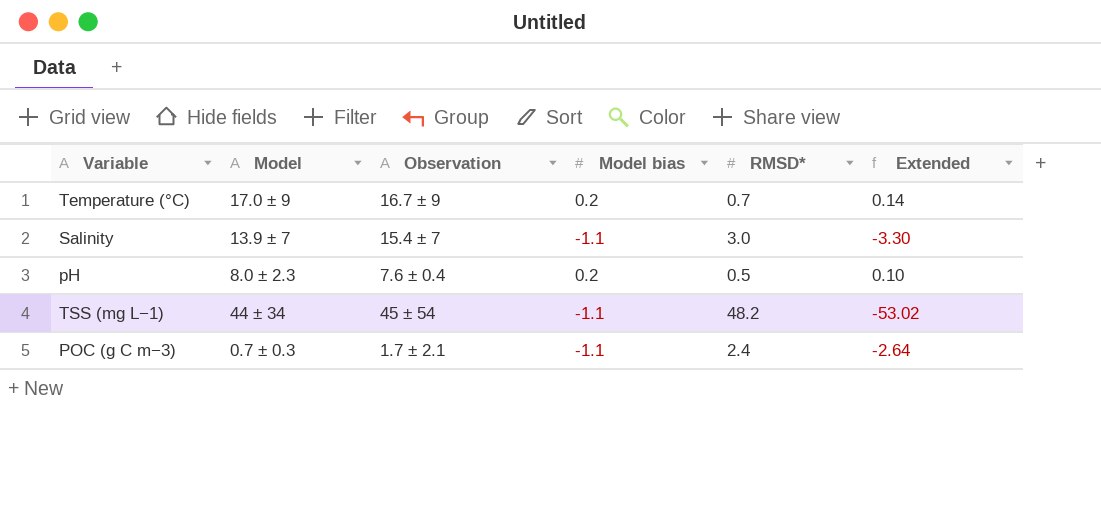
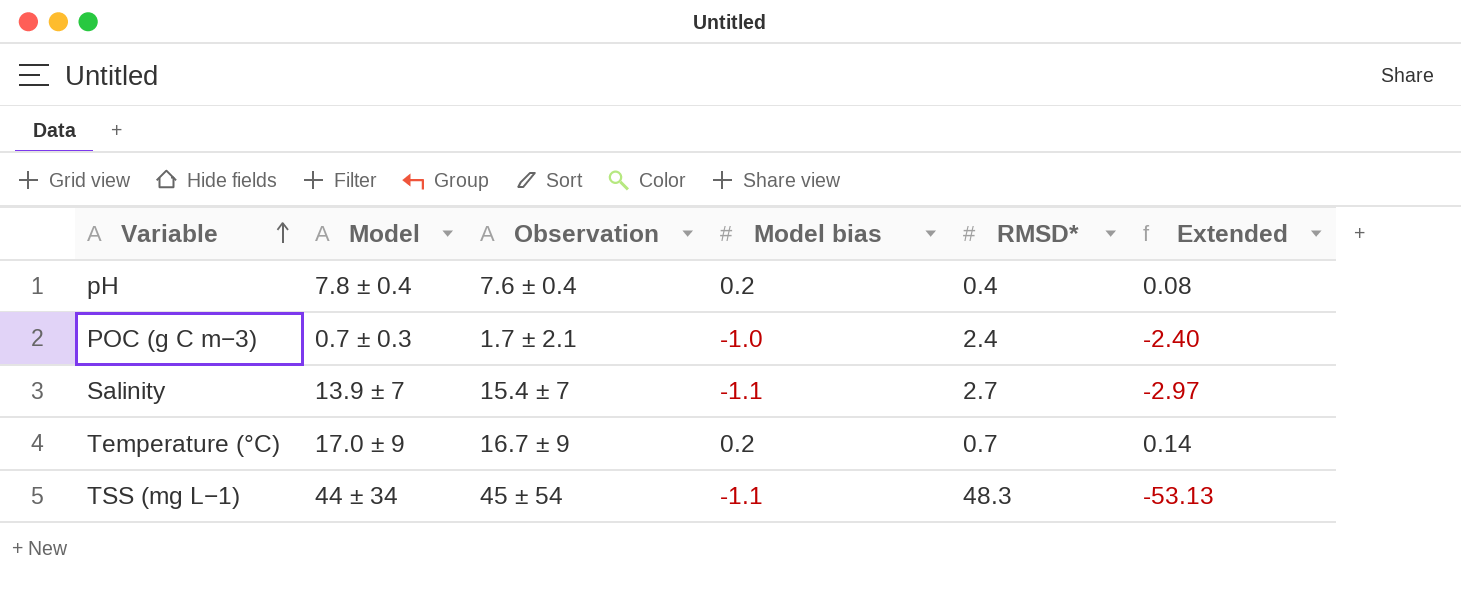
row order: none -> Variable ascending
pH | Model: 8.0 ± 2.3 -> 7.8 ± 0.4
pH | RMSD*: 0.5 -> 0.4
pH | Extended: 0.10 -> 0.08
POC (g C m−3) | Model bias: -1.1 -> -1.0
POC (g C m−3) | Extended: -2.64 -> -2.40
Salinity | RMSD*: 3.0 -> 2.7
Salinity | Extended: -3.30 -> -2.97
TSS (mg L−1) | RMSD*: 48.2 -> 48.3
TSS (mg L−1) | Extended: -53.02 -> -53.13

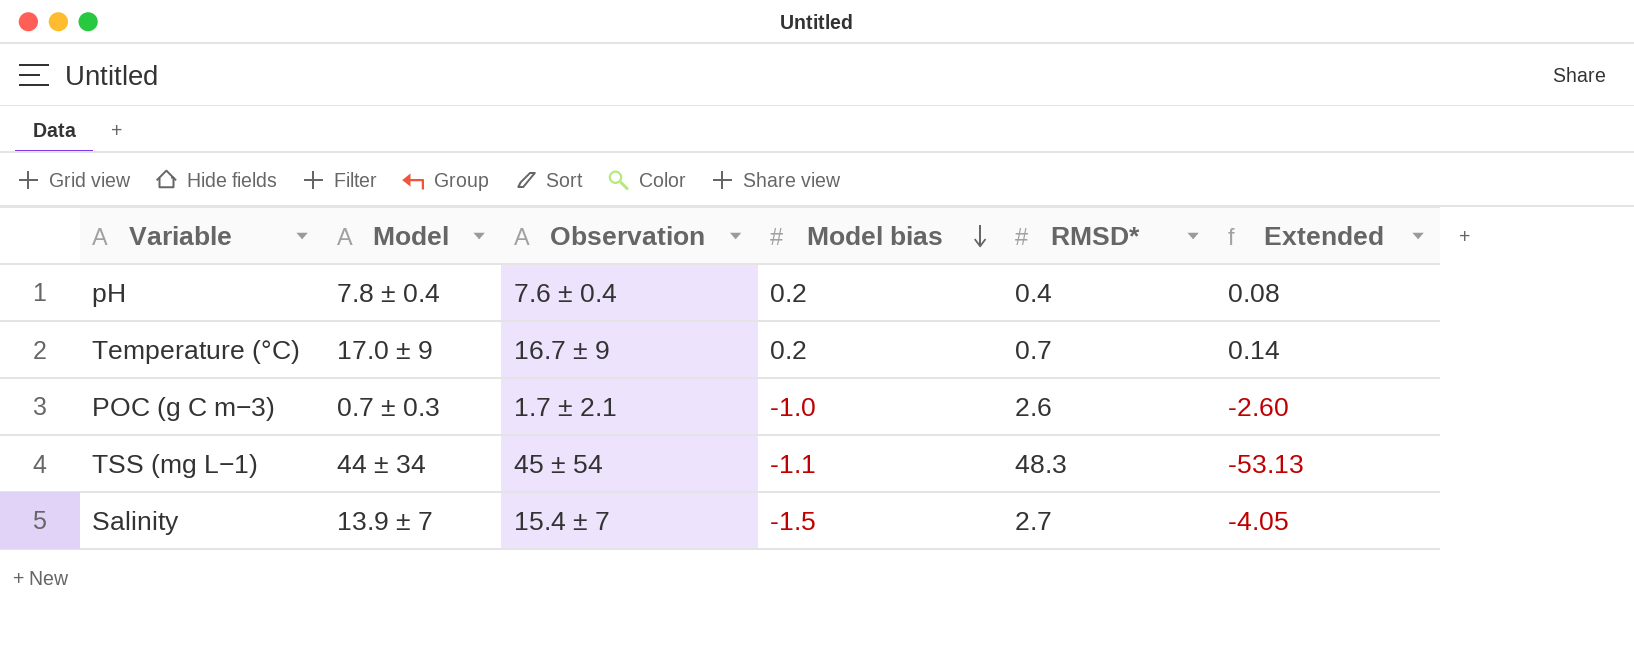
row order: Variable ascending -> Model bias descending
POC (g C m−3) | RMSD*: 2.4 -> 2.6
POC (g C m−3) | Extended: -2.40 -> -2.60
Salinity | Model bias: -1.1 -> -1.5
Salinity | Extended: -2.97 -> -4.05

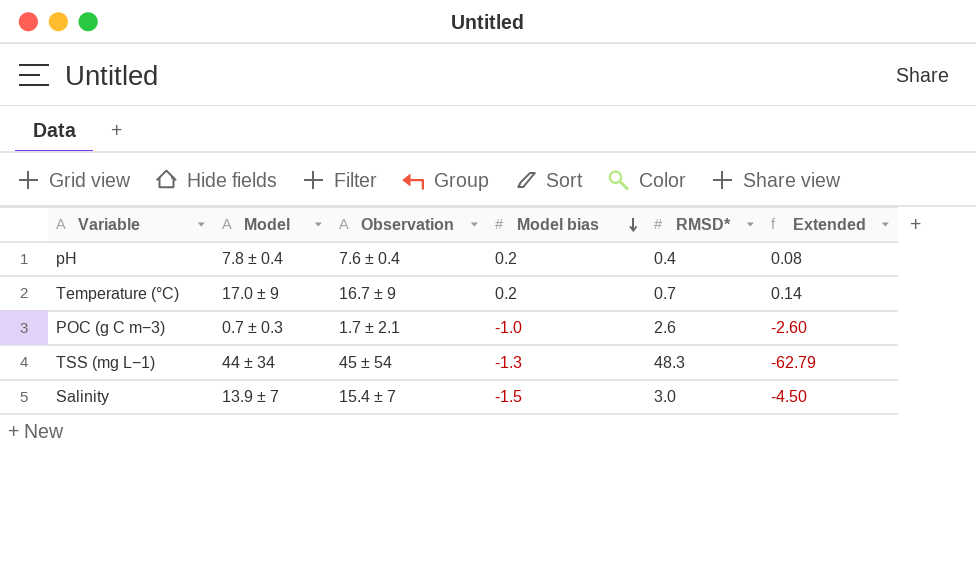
TSS (mg L−1) | Model bias: -1.1 -> -1.3
TSS (mg L−1) | Extended: -53.13 -> -62.79
Salinity | RMSD*: 2.7 -> 3.0
Salinity | Extended: -4.05 -> -4.50

